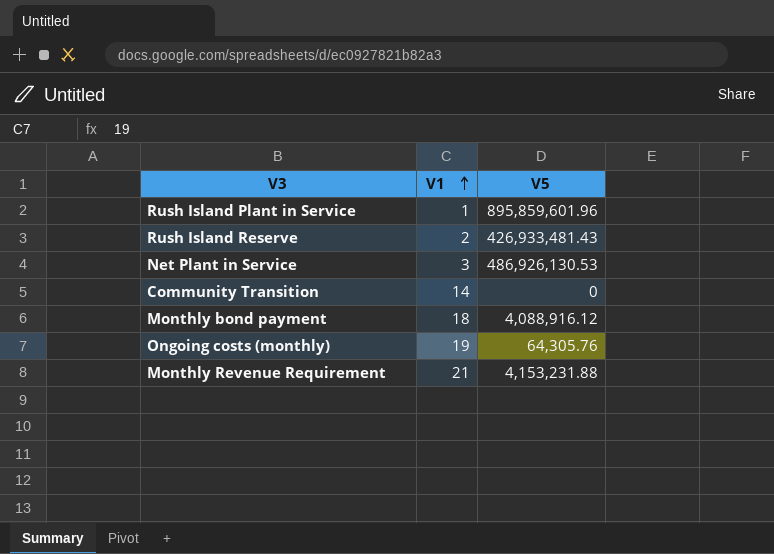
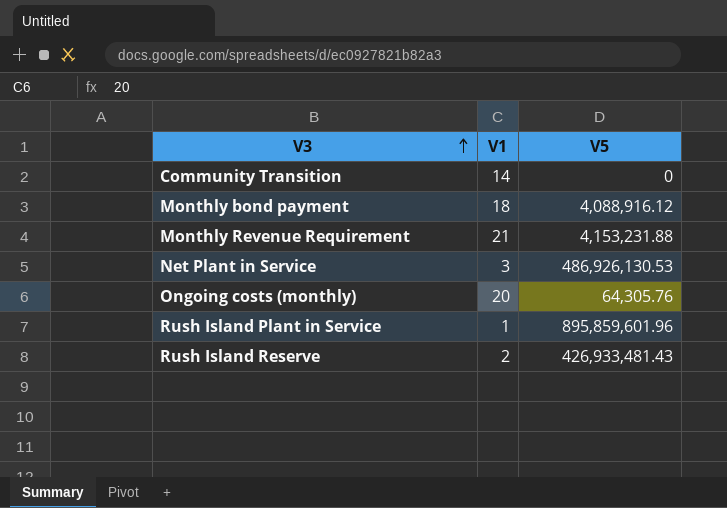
row order: V1 ascending -> V3 ascending
Ongoing costs (monthly) | V1: 19 -> 20

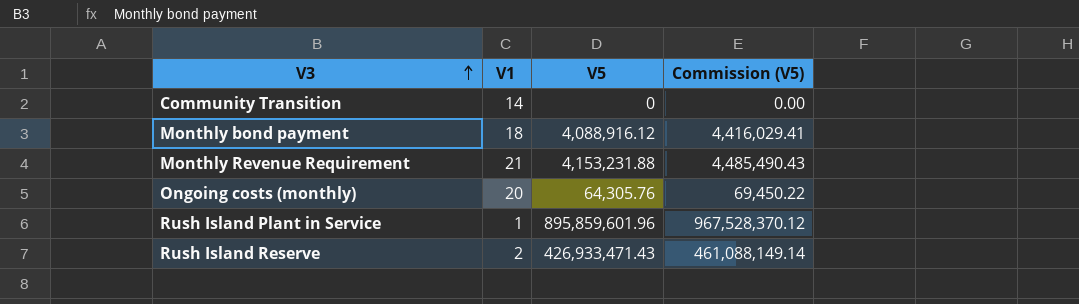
column Commission (V5) | formula: none -> [V5] * 1.08
row Net Plant in Service: 3 | 486,926,130.53 -> none
Rush Island Reserve | V5: 426,933,481.43 -> 426,933,471.43

